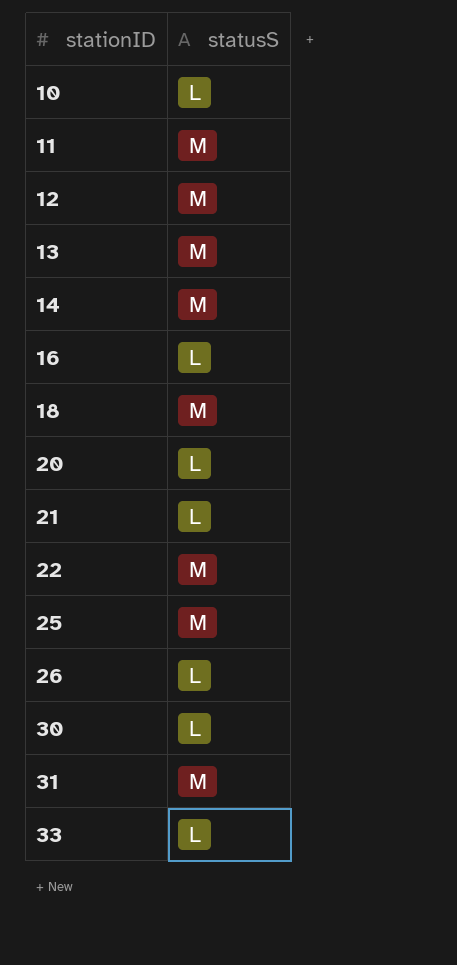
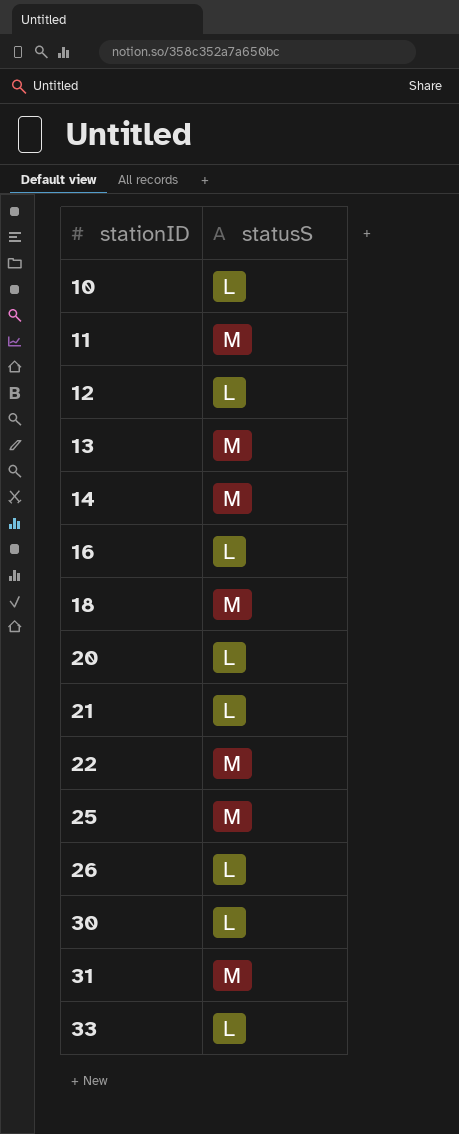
12 | statusS: M -> L

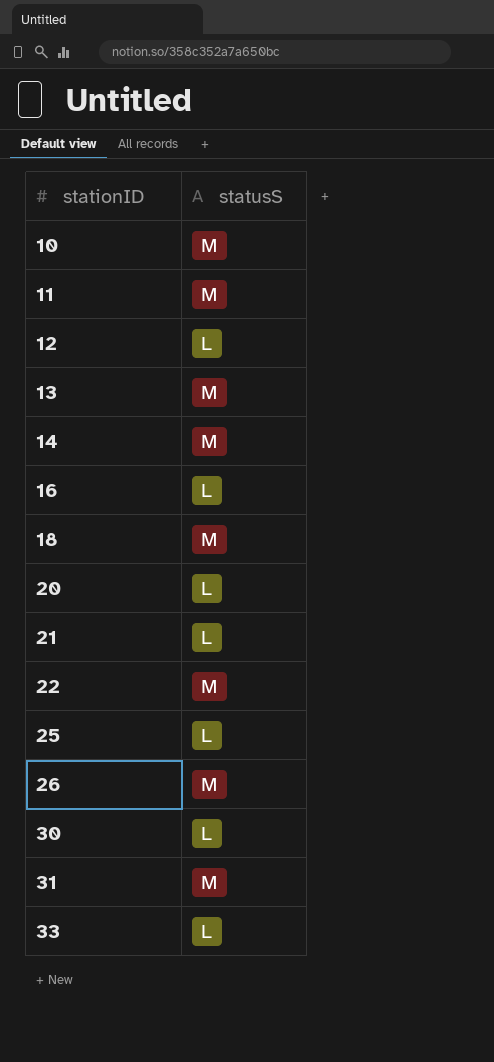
10 | statusS: L -> M
25 | statusS: M -> L
26 | statusS: L -> M

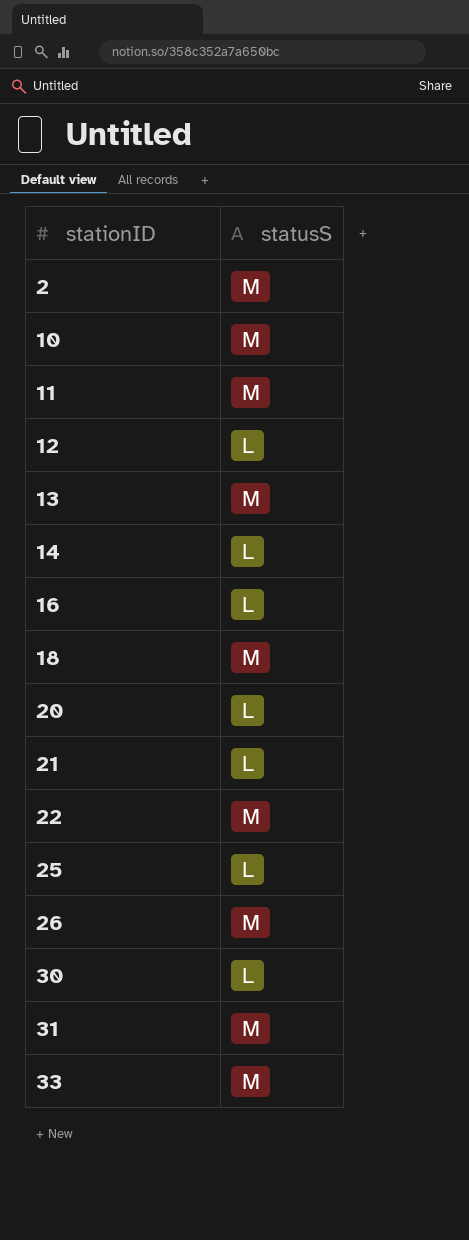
row 2: none -> M
14 | statusS: M -> L
33 | statusS: L -> M

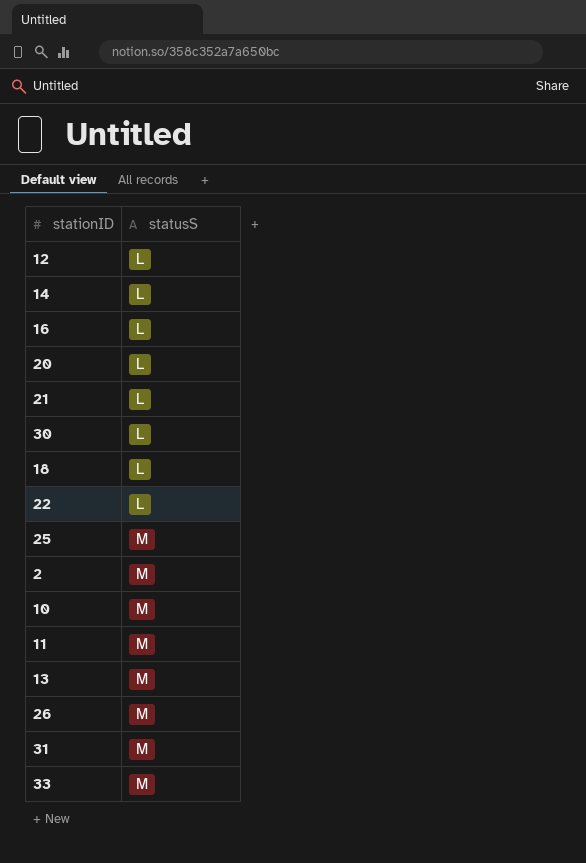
row order: stationID ascending -> statusS ascending
18 | statusS: M -> L
22 | statusS: M -> L
25 | statusS: L -> M

